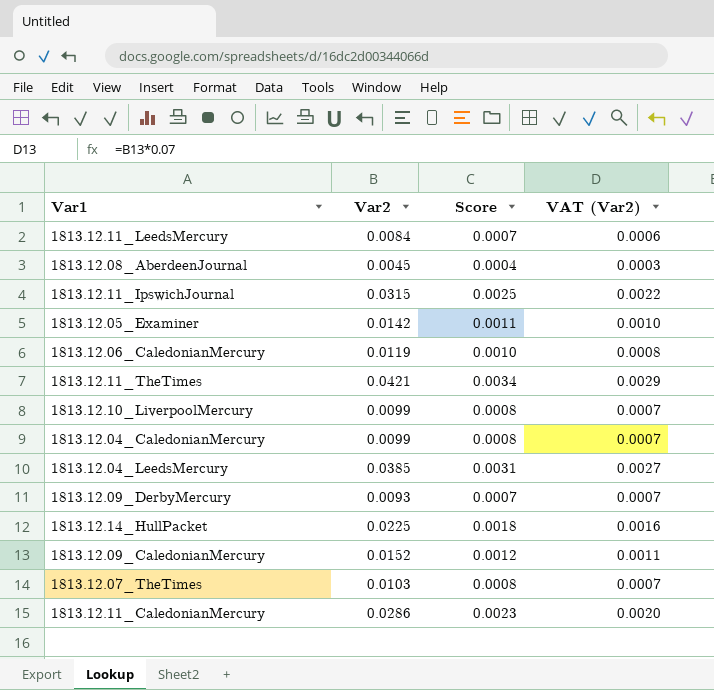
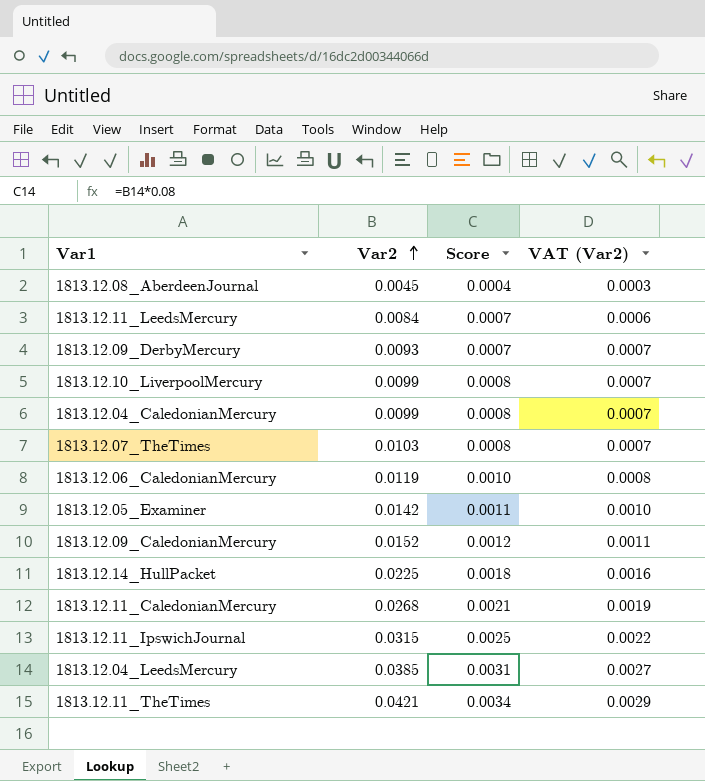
row order: none -> Var2 ascending
1813.12.11_CaledonianMercury | Var2: 0.0286 -> 0.0268
1813.12.11_CaledonianMercury | Score: 0.0023 -> 0.0021
1813.12.11_CaledonianMercury | VAT (Var2): 0.0020 -> 0.0019

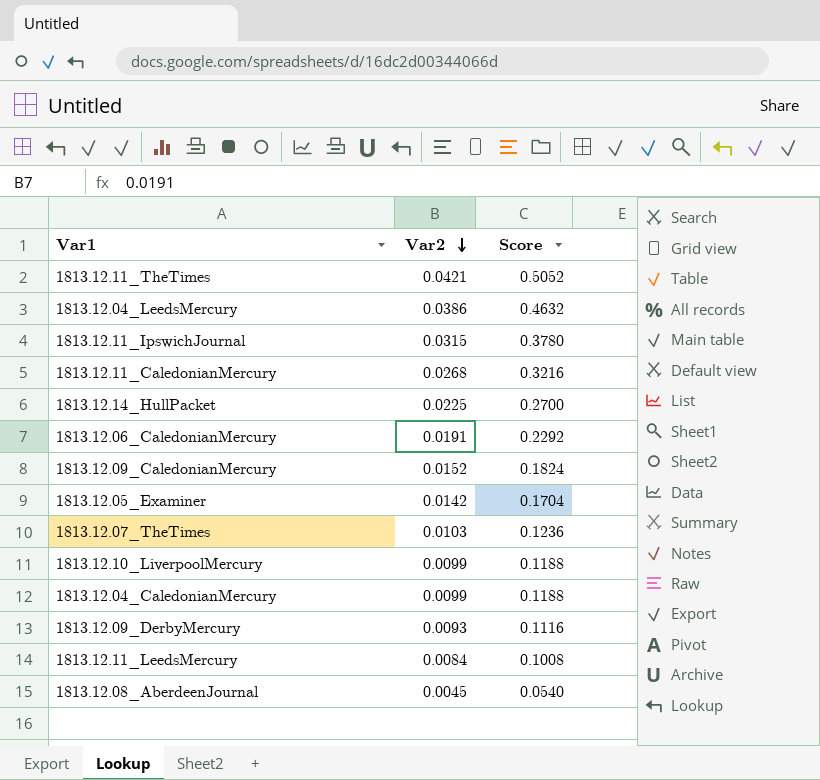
row order: Var2 ascending -> Var2 descending
column VAT (Var2) | formula: [Var2] * 0.07 -> none
column Score | formula: [Var2] * 0.08 -> [Var2] * 12
1813.12.04_LeedsMercury | Var2: 0.0385 -> 0.0386
1813.12.06_CaledonianMercury | Var2: 0.0119 -> 0.0191

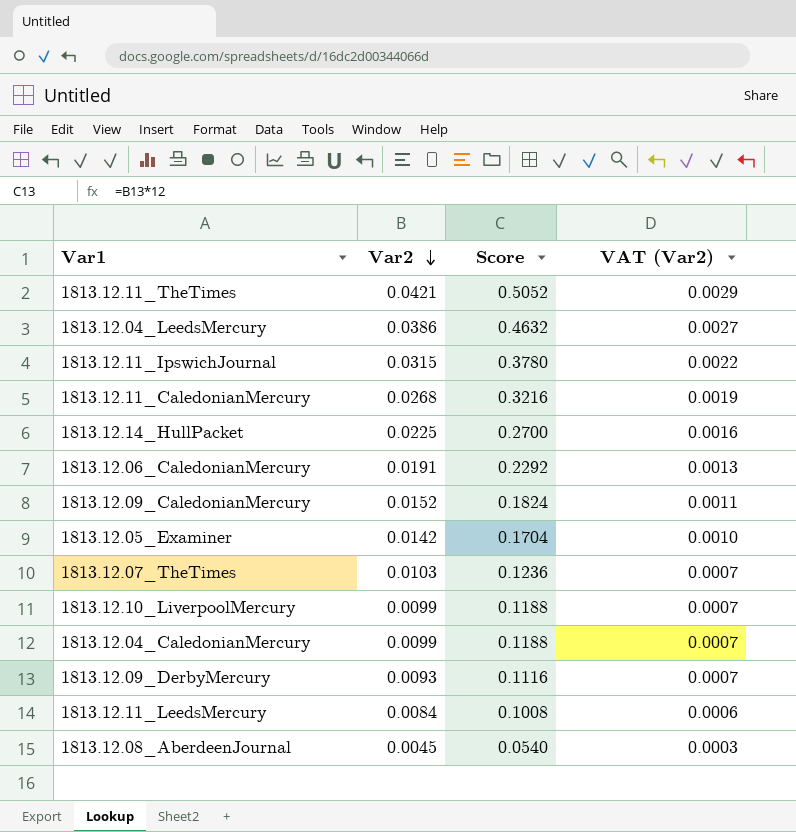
column VAT (Var2) | formula: none -> [Var2] * 0.07

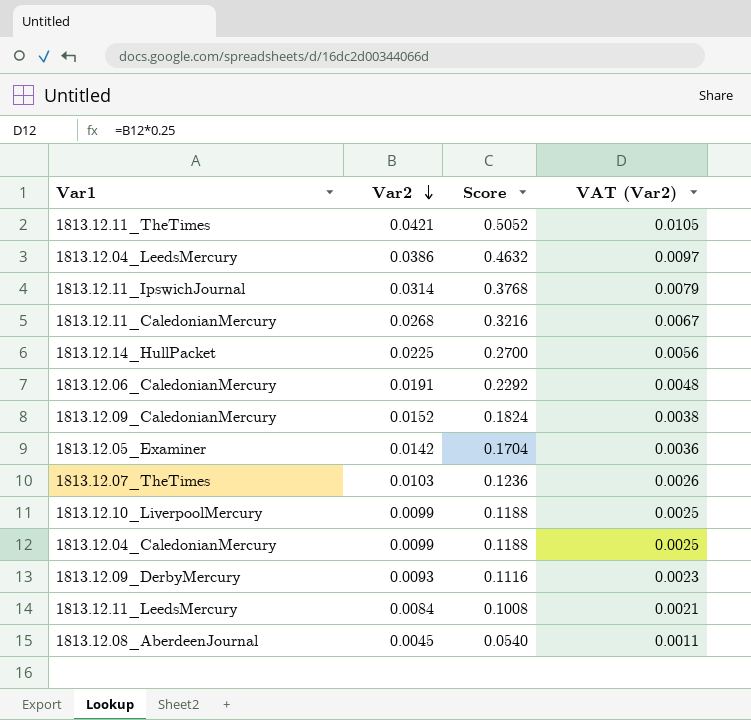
column VAT (Var2) | formula: [Var2] * 0.07 -> [Var2] * 0.25
1813.12.11_IpswichJournal | Var2: 0.0315 -> 0.0314
1813.12.11_IpswichJournal | Score: 0.3780 -> 0.3768

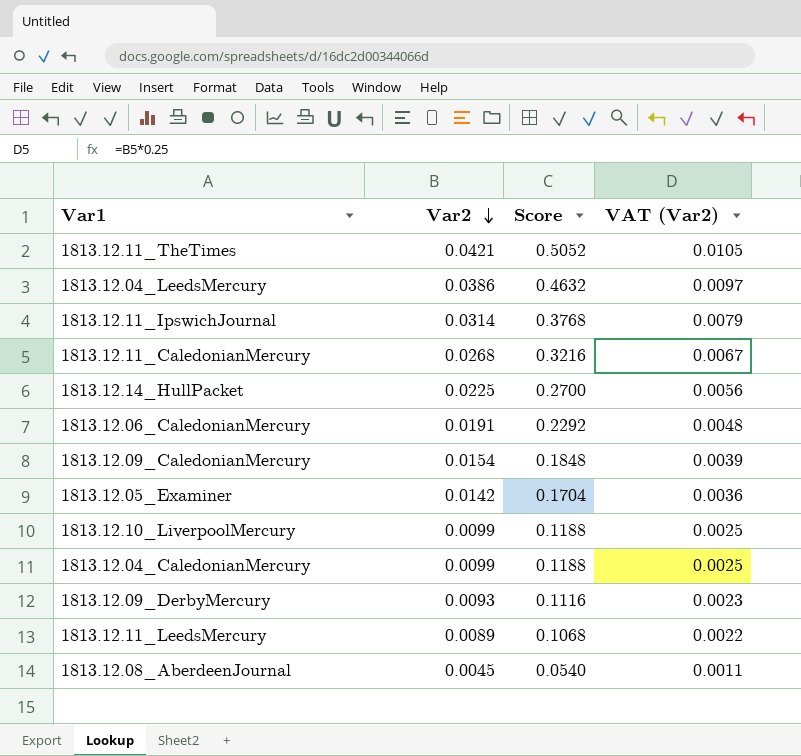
row 1813.12.07_TheTimes: 0.0103 | 0.1236 | 0.0026 -> none
1813.12.09_CaledonianMercury | Var2: 0.0152 -> 0.0154
1813.12.09_CaledonianMercury | Score: 0.1824 -> 0.1848
1813.12.09_CaledonianMercury | VAT (Var2): 0.0038 -> 0.0039
1813.12.11_LeedsMercury | Var2: 0.0084 -> 0.0089
1813.12.11_LeedsMercury | Score: 0.1008 -> 0.1068
1813.12.11_LeedsMercury | VAT (Var2): 0.0021 -> 0.0022

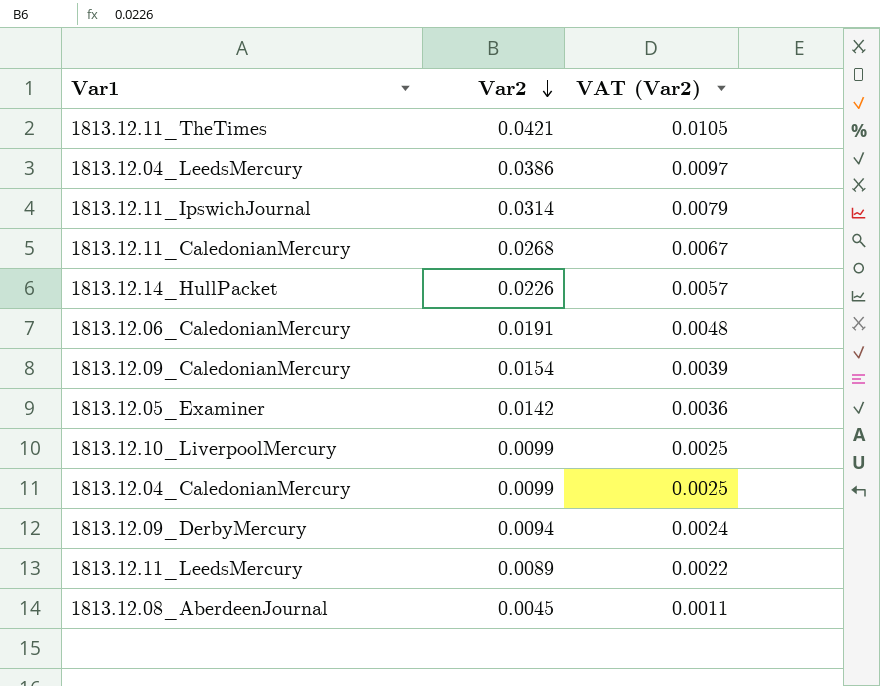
column Score | formula: [Var2] * 12 -> none
1813.12.14_HullPacket | Var2: 0.0225 -> 0.0226
1813.12.14_HullPacket | VAT (Var2): 0.0056 -> 0.0057
1813.12.09_DerbyMercury | Var2: 0.0093 -> 0.0094
1813.12.09_DerbyMercury | VAT (Var2): 0.0023 -> 0.0024

